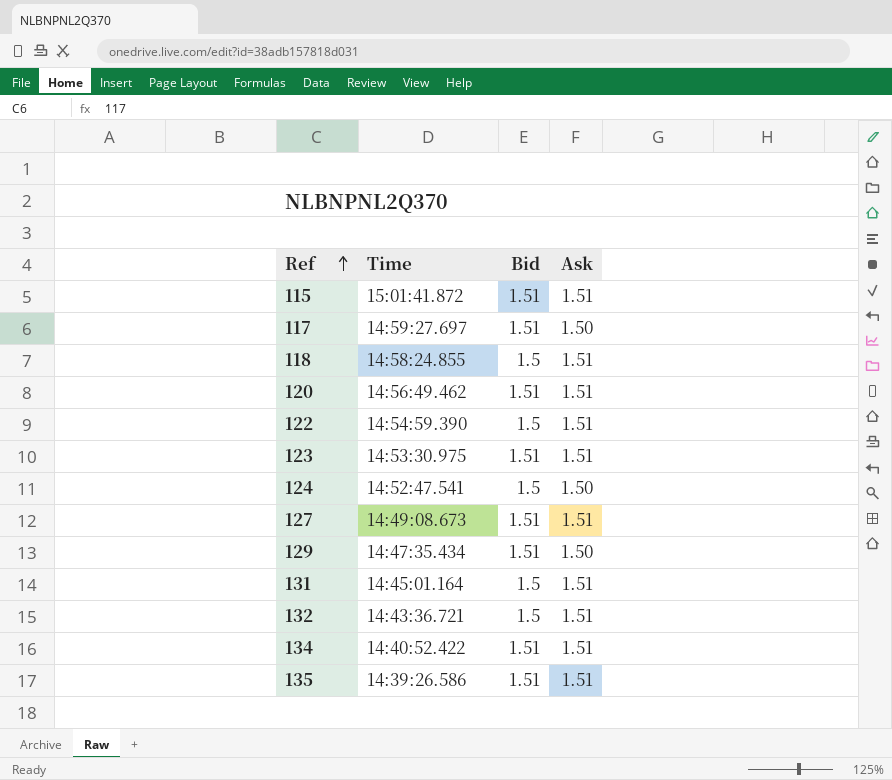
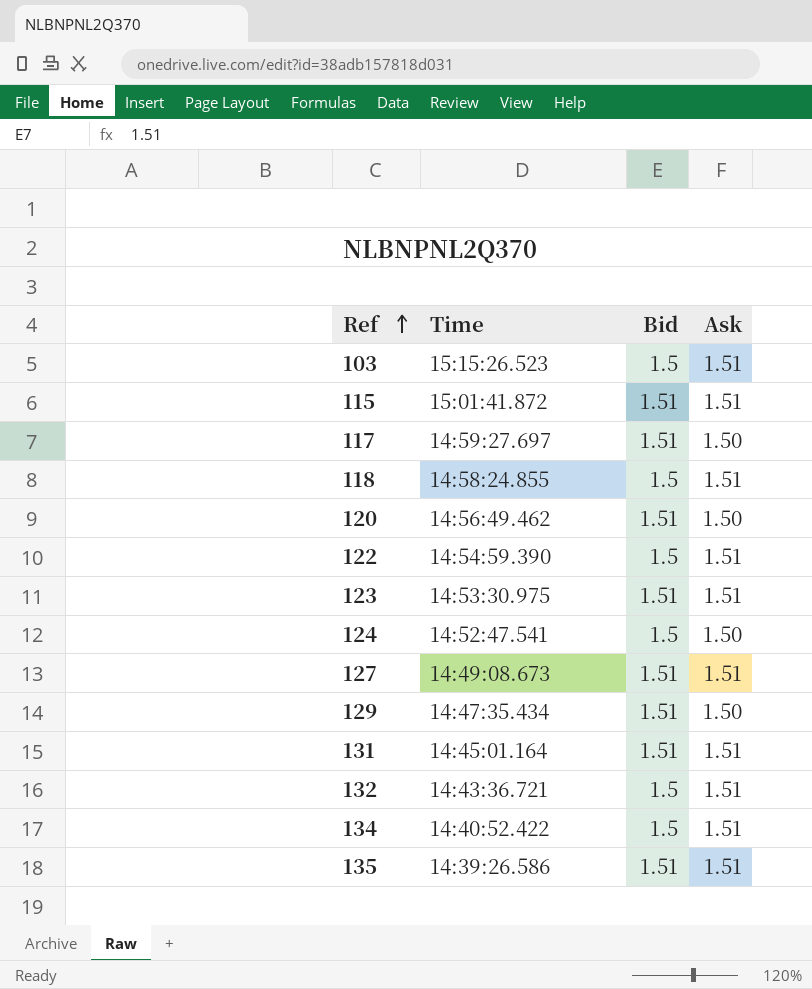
row 103: none -> 15:15:26.523 | 1.5 | 1.51
120 | Ask: 1.51 -> 1.50
131 | Bid: 1.5 -> 1.51
134 | Bid: 1.51 -> 1.5

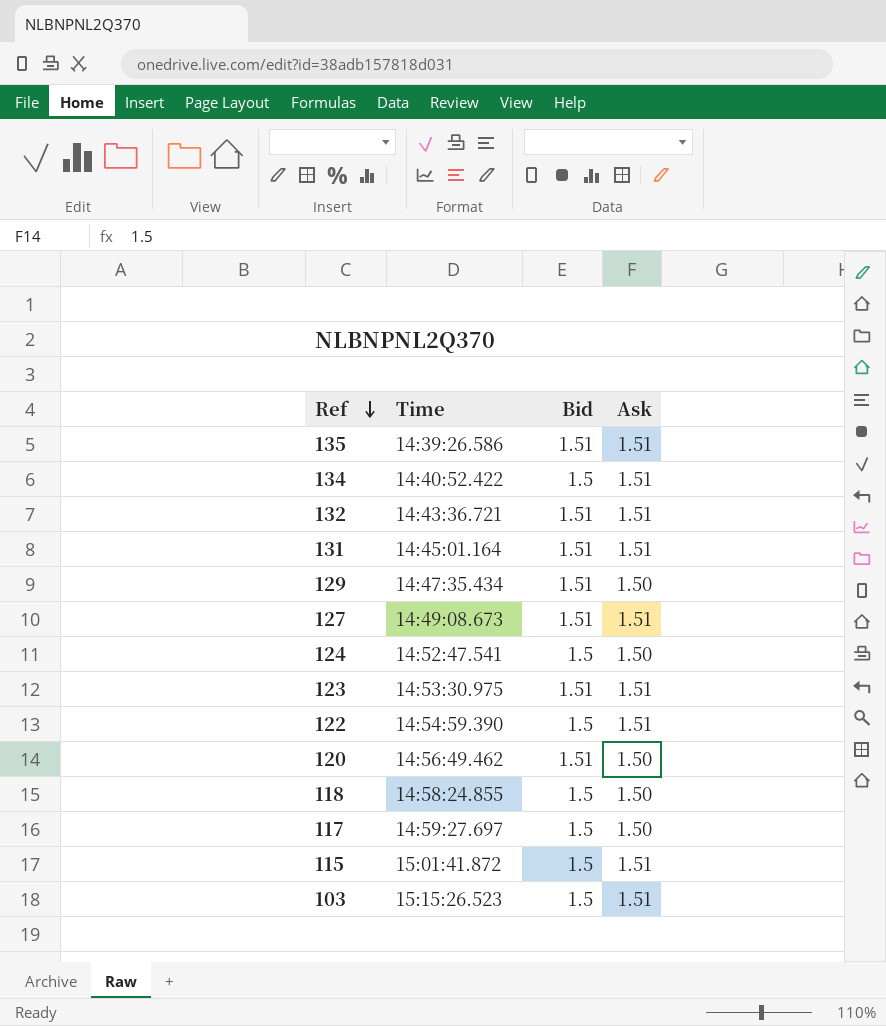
row order: Ref ascending -> Ref descending
132 | Bid: 1.5 -> 1.51
118 | Ask: 1.51 -> 1.50
117 | Bid: 1.51 -> 1.5
115 | Bid: 1.51 -> 1.5

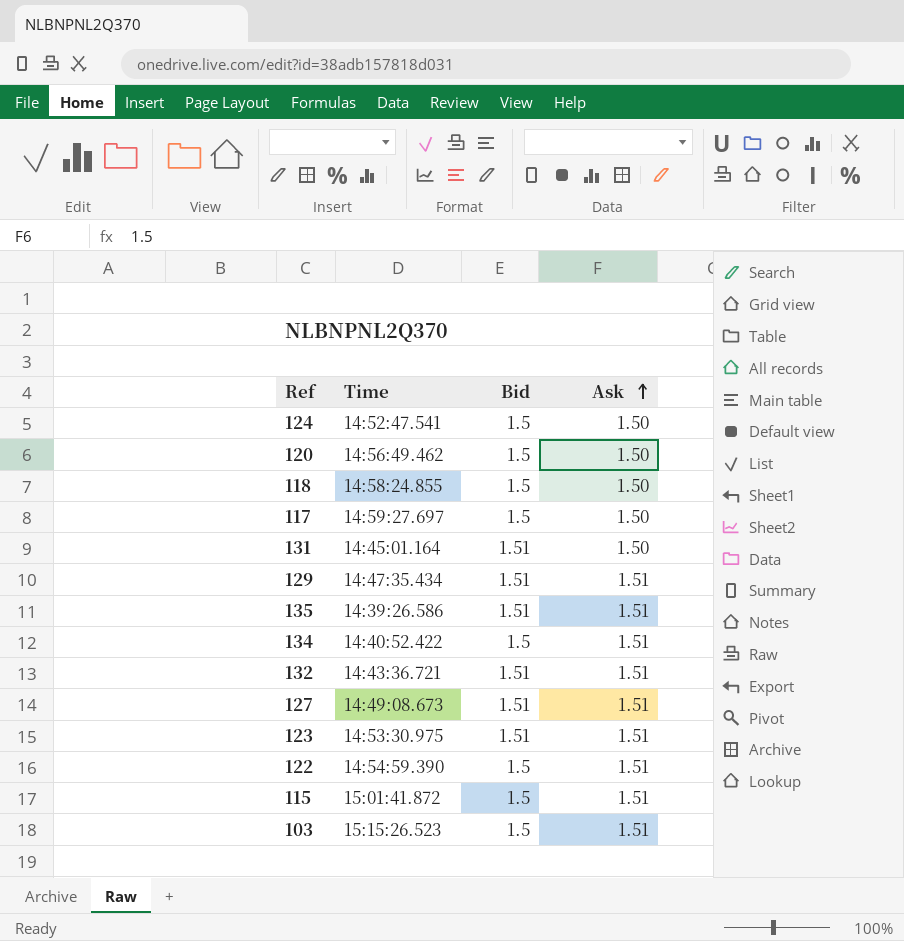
row order: Ref descending -> Ask ascending
120 | Bid: 1.51 -> 1.5
131 | Ask: 1.51 -> 1.50
129 | Ask: 1.50 -> 1.51

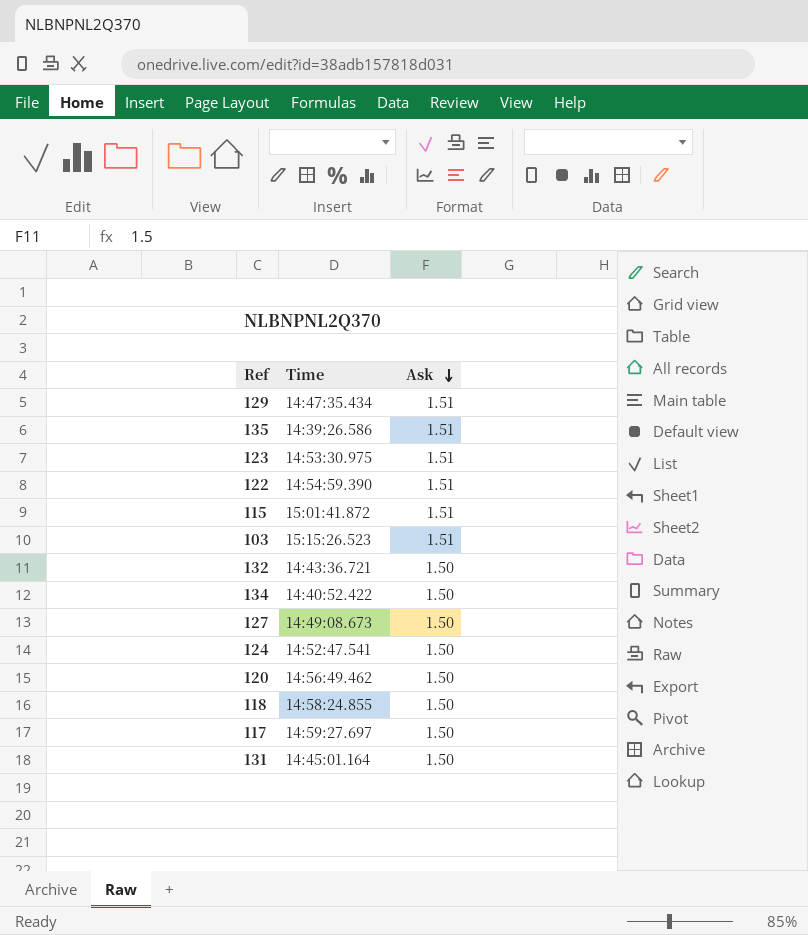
row order: Ask ascending -> Ask descending
column Bid | position: 3 -> none
132 | Ask: 1.51 -> 1.50
134 | Ask: 1.51 -> 1.50
127 | Ask: 1.51 -> 1.50

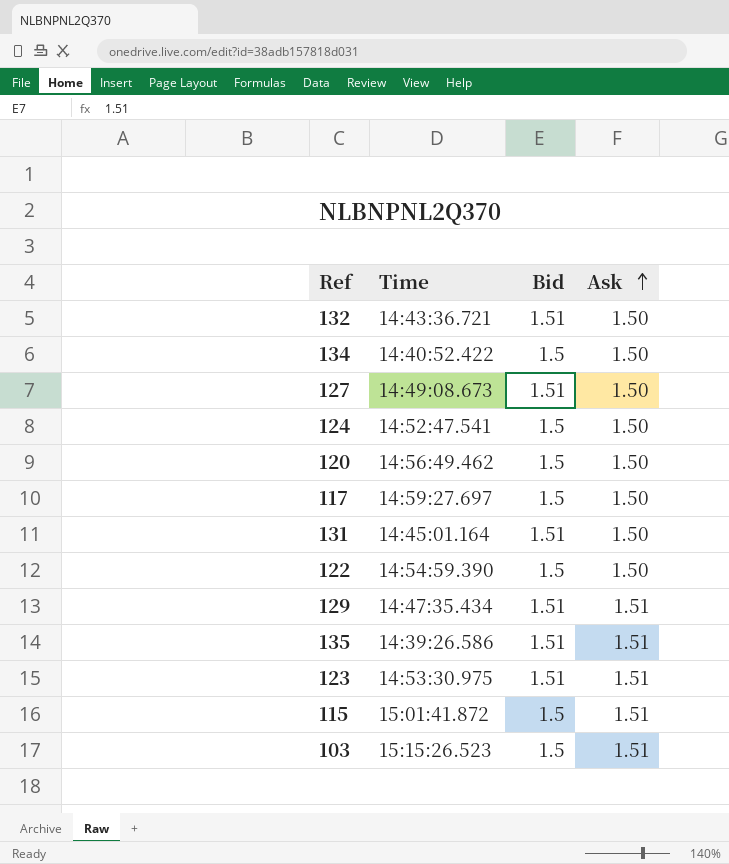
row order: Ask descending -> Ask ascending
column Bid | position: none -> 3
row 118: 14:58:24.855 | 1.50 -> none
122 | Ask: 1.51 -> 1.50

